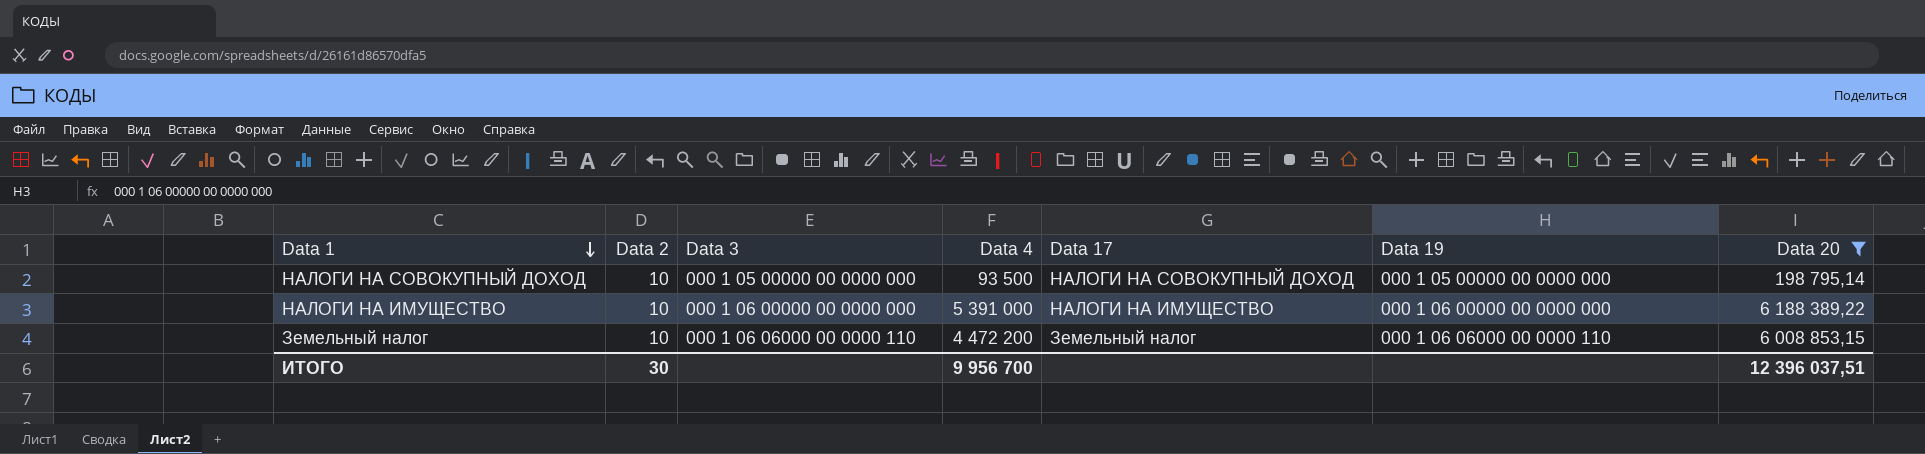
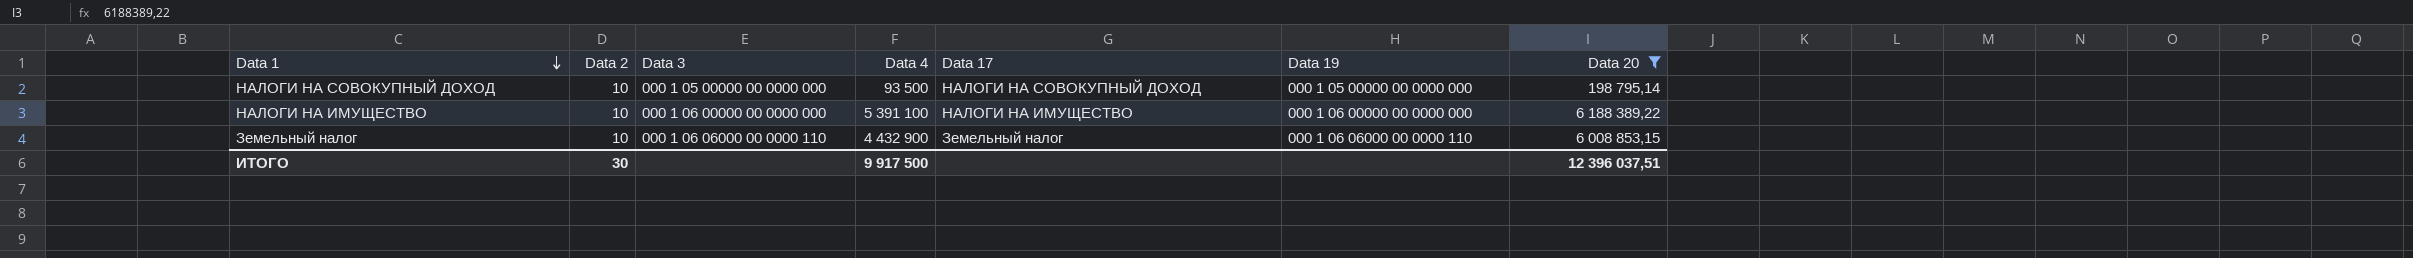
НАЛОГИ НА ИМУЩЕСТВО | Data 4: 5 391 000 -> 5 391 100
Земельный налог | Data 4: 4 472 200 -> 4 432 900
ИТОГО | Data 4: 9 956 700 -> 9 917 500

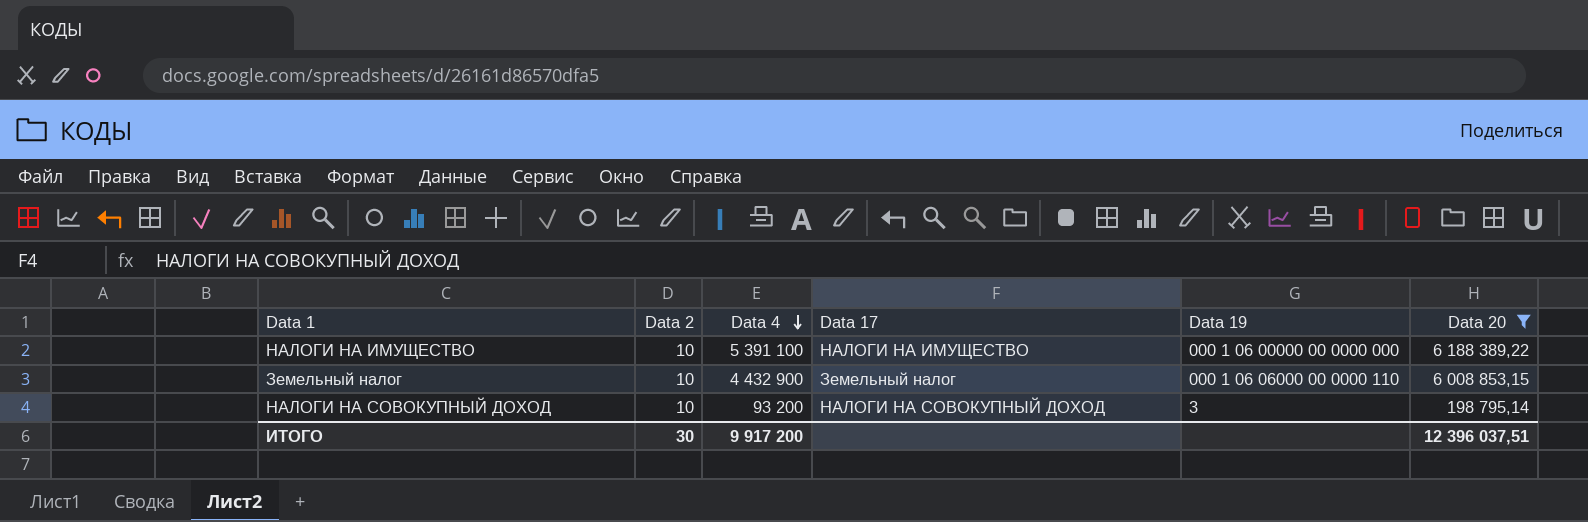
row order: Data 1 descending -> Data 4 descending
column Data 3 | position: 3 -> none
НАЛОГИ НА СОВОКУПНЫЙ ДОХОД | Data 4: 93 500 -> 93 200
НАЛОГИ НА СОВОКУПНЫЙ ДОХОД | Data 19: 000 1 05 00000 00 0000 000 -> 3
ИТОГО | Data 4: 9 917 500 -> 9 917 200

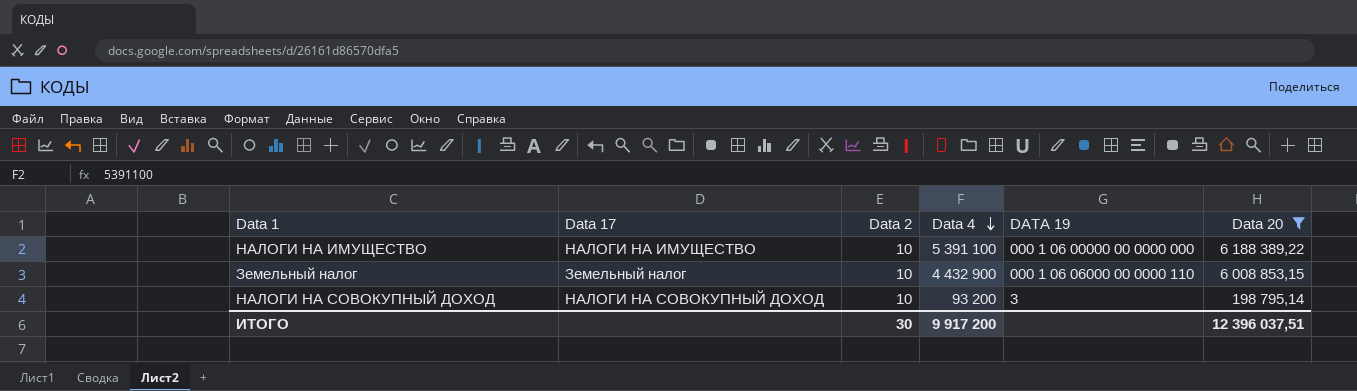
column Data 17 | position: 4 -> 2
column name: Data 19 -> DATA 19

